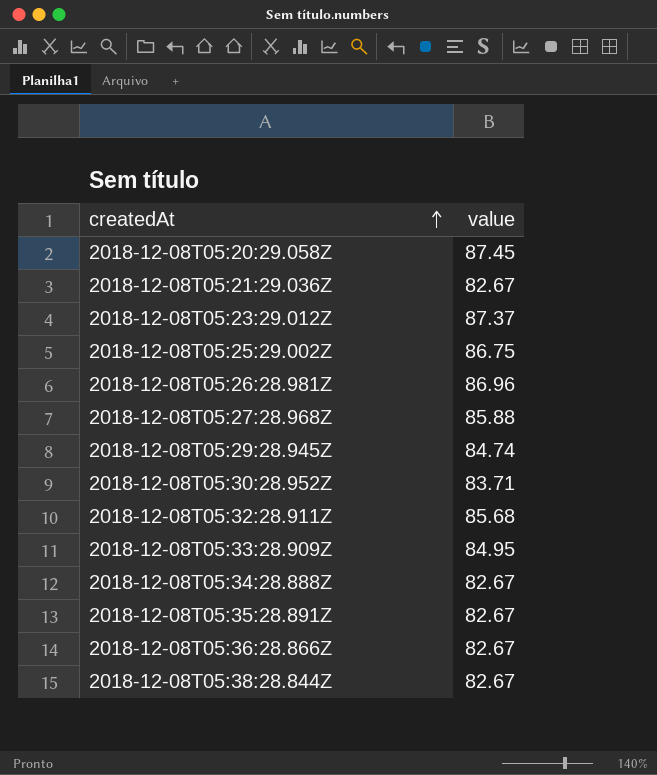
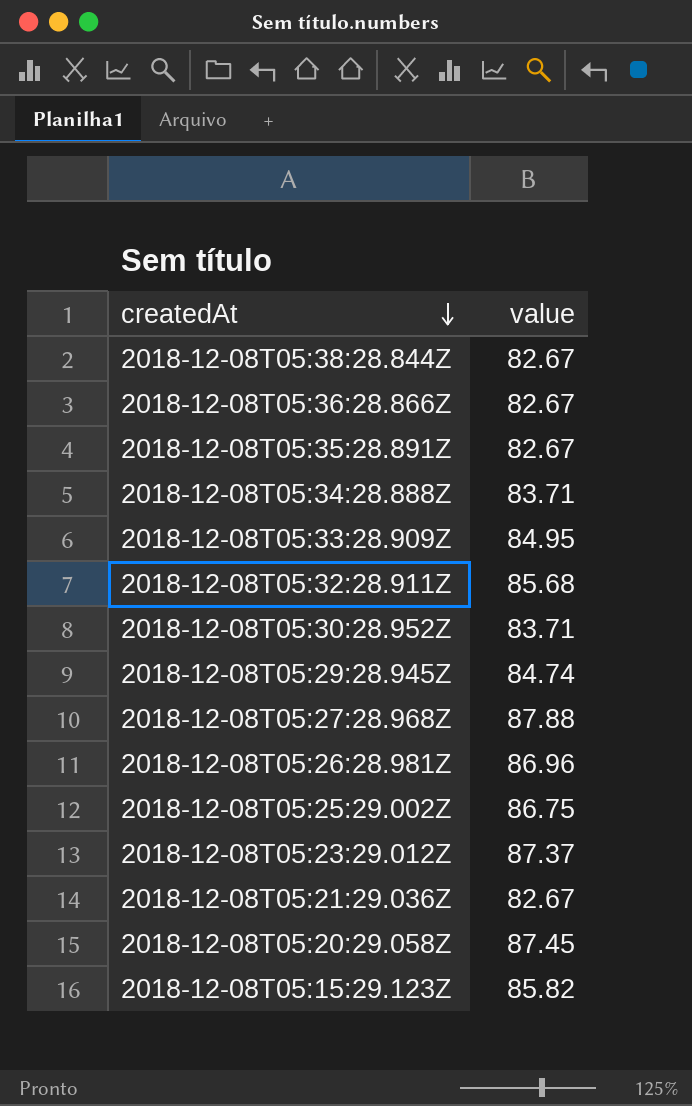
row order: createdAt ascending -> createdAt descending
2018-12-08T05:34:28.888Z | value: 82.67 -> 83.71
2018-12-08T05:27:28.968Z | value: 85.88 -> 87.88
row 2018-12-08T05:15:29.123Z: none -> 85.82

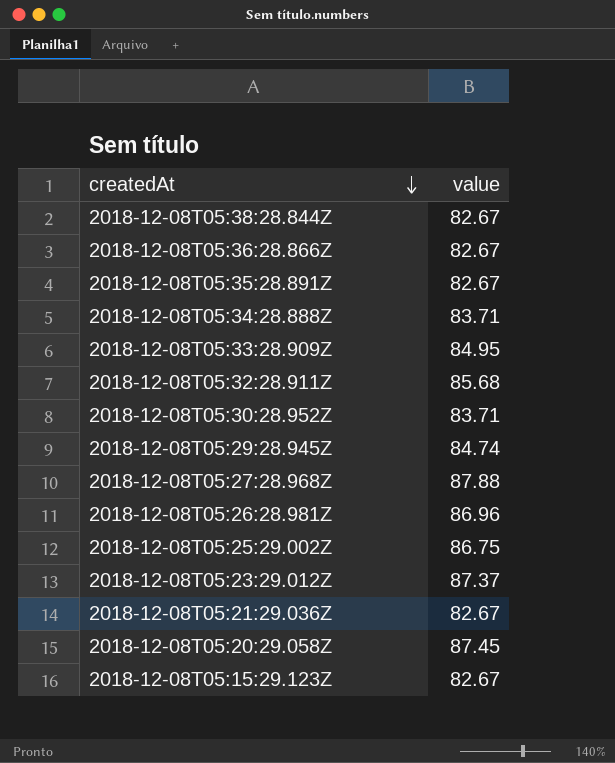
2018-12-08T05:15:29.123Z | value: 85.82 -> 82.67

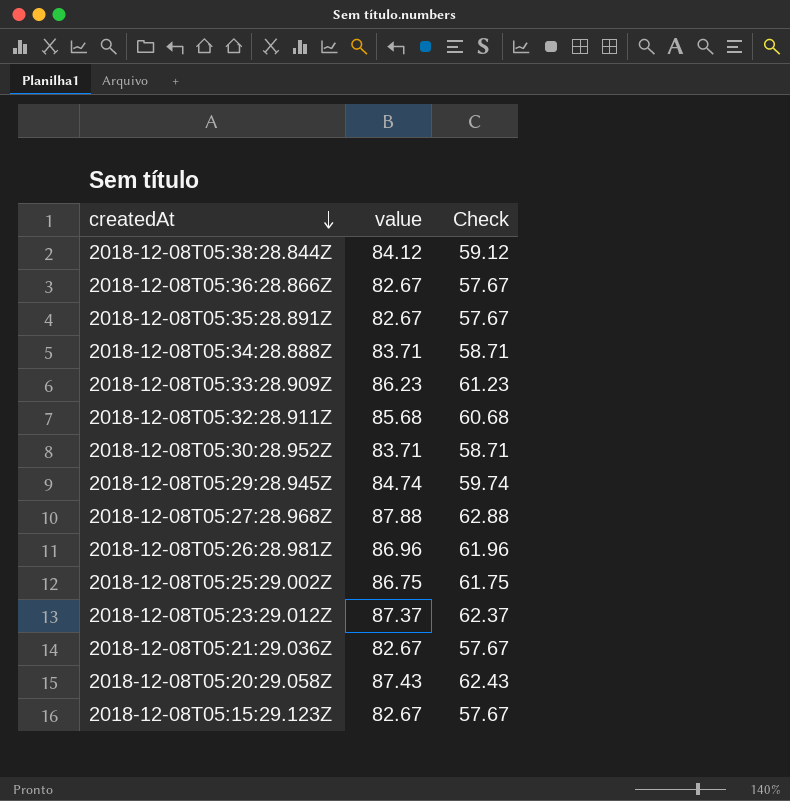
column Check | formula: none -> [value] - 25
2018-12-08T05:38:28.844Z | value: 82.67 -> 84.12
2018-12-08T05:33:28.909Z | value: 84.95 -> 86.23
2018-12-08T05:20:29.058Z | value: 87.45 -> 87.43

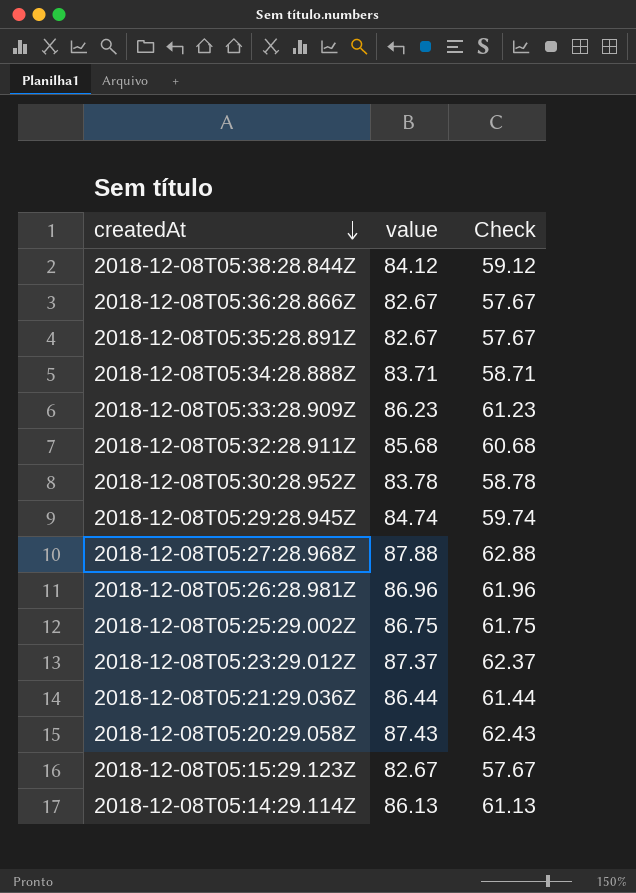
2018-12-08T05:30:28.952Z | value: 83.71 -> 83.78
2018-12-08T05:30:28.952Z | Check: 58.71 -> 58.78
2018-12-08T05:21:29.036Z | value: 82.67 -> 86.44
2018-12-08T05:21:29.036Z | Check: 57.67 -> 61.44
row 2018-12-08T05:14:29.114Z: none -> 86.13 | 61.13

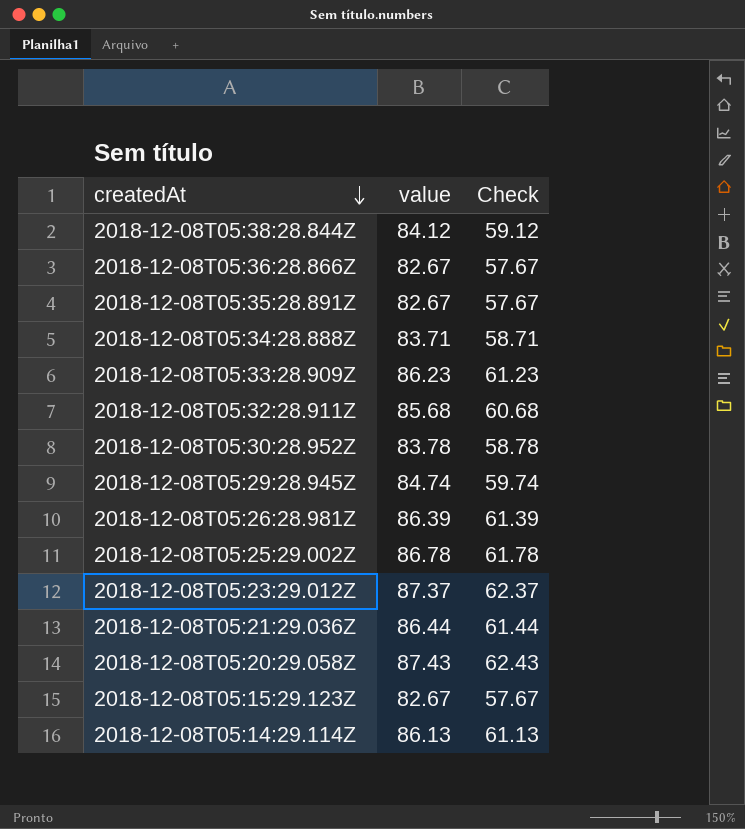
row 2018-12-08T05:27:28.968Z: 87.88 | 62.88 -> none
2018-12-08T05:26:28.981Z | value: 86.96 -> 86.39
2018-12-08T05:26:28.981Z | Check: 61.96 -> 61.39
2018-12-08T05:25:29.002Z | value: 86.75 -> 86.78
2018-12-08T05:25:29.002Z | Check: 61.75 -> 61.78

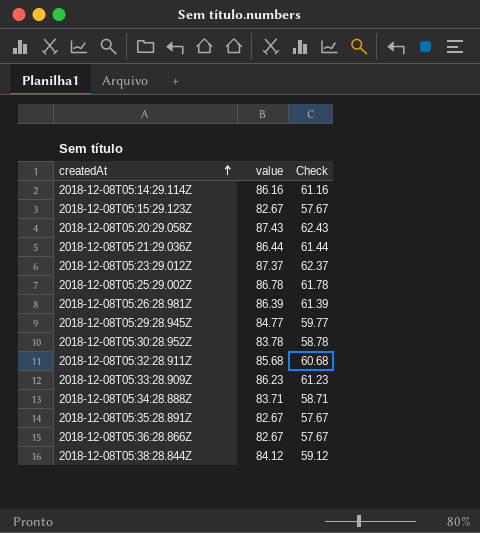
row order: createdAt descending -> createdAt ascending
2018-12-08T05:14:29.114Z | value: 86.13 -> 86.16
2018-12-08T05:14:29.114Z | Check: 61.13 -> 61.16
2018-12-08T05:29:28.945Z | value: 84.74 -> 84.77
2018-12-08T05:29:28.945Z | Check: 59.74 -> 59.77

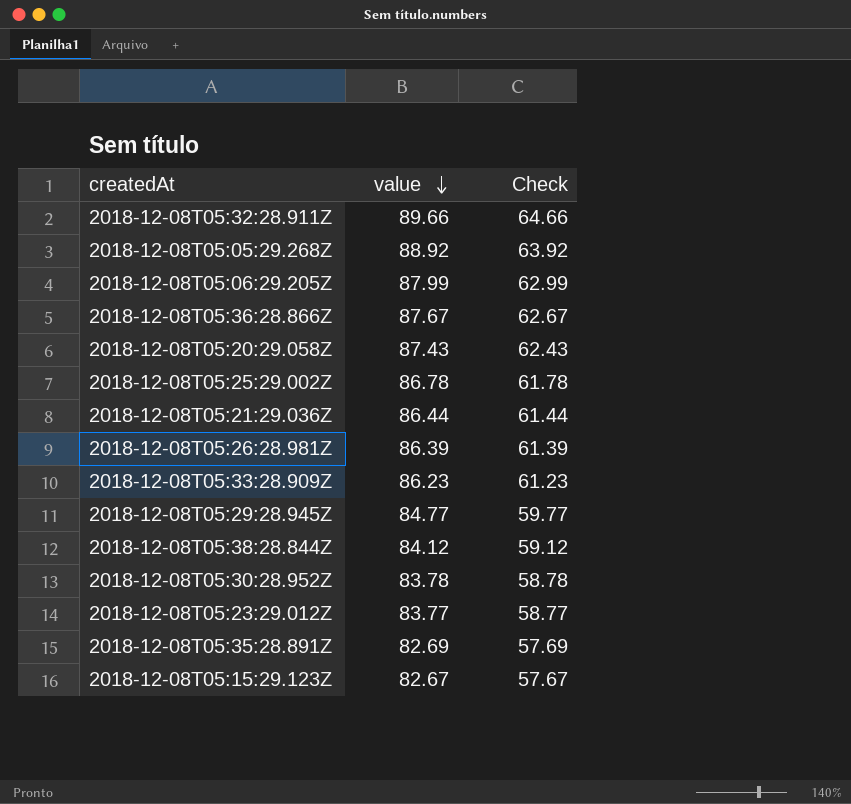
row order: createdAt ascending -> value descending
row 2018-12-08T05:14:29.114Z: 86.16 | 61.16 -> none
row 2018-12-08T05:34:28.888Z: 83.71 | 58.71 -> none
2018-12-08T05:32:28.911Z | value: 85.68 -> 89.66
2018-12-08T05:32:28.911Z | Check: 60.68 -> 64.66
row 2018-12-08T05:05:29.268Z: none -> 88.92 | 63.92
row 2018-12-08T05:06:29.205Z: none -> 87.99 | 62.99
2018-12-08T05:36:28.866Z | value: 82.67 -> 87.67
2018-12-08T05:36:28.866Z | Check: 57.67 -> 62.67
2018-12-08T05:23:29.012Z | value: 87.37 -> 83.77
2018-12-08T05:23:29.012Z | Check: 62.37 -> 58.77
2018-12-08T05:35:28.891Z | value: 82.67 -> 82.69
2018-12-08T05:35:28.891Z | Check: 57.67 -> 57.69

